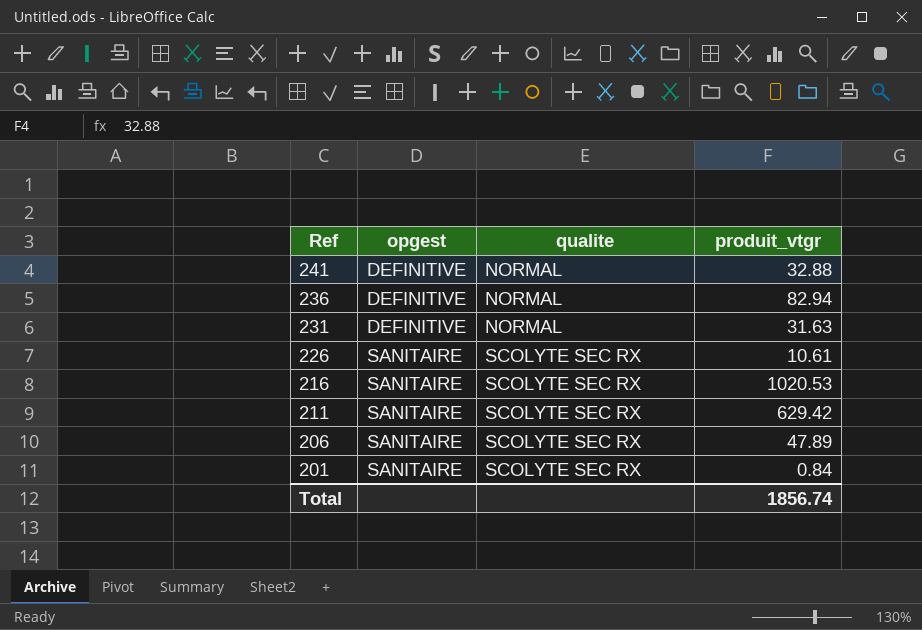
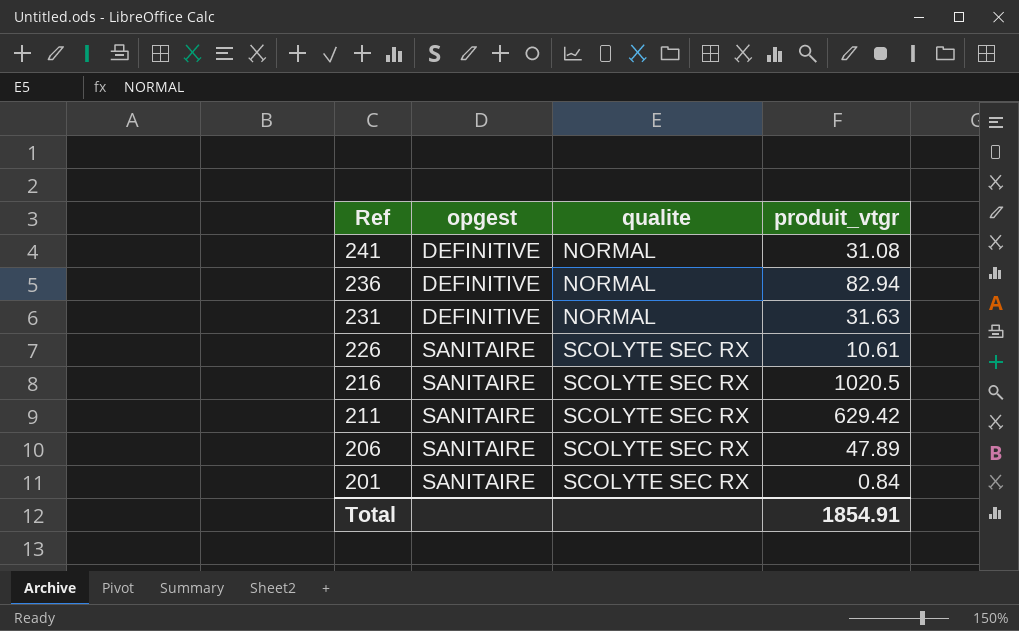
241 | produit_vtgr: 32.88 -> 31.08
216 | produit_vtgr: 1020.53 -> 1020.5
Total | produit_vtgr: 1856.74 -> 1854.91

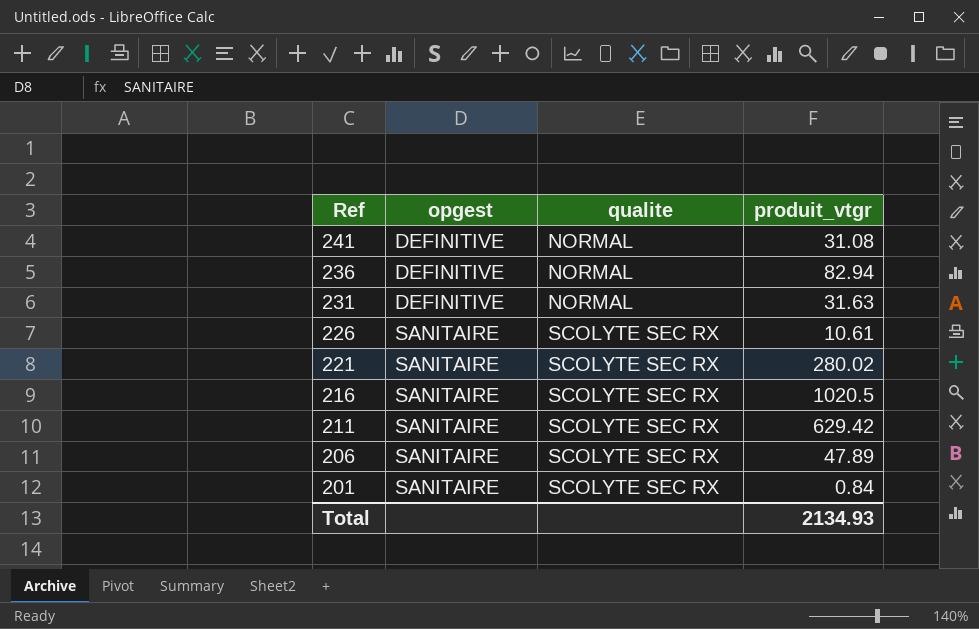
row 221: none -> SANITAIRE | SCOLYTE SEC RX | 280.02
Total | produit_vtgr: 1854.91 -> 2134.93

